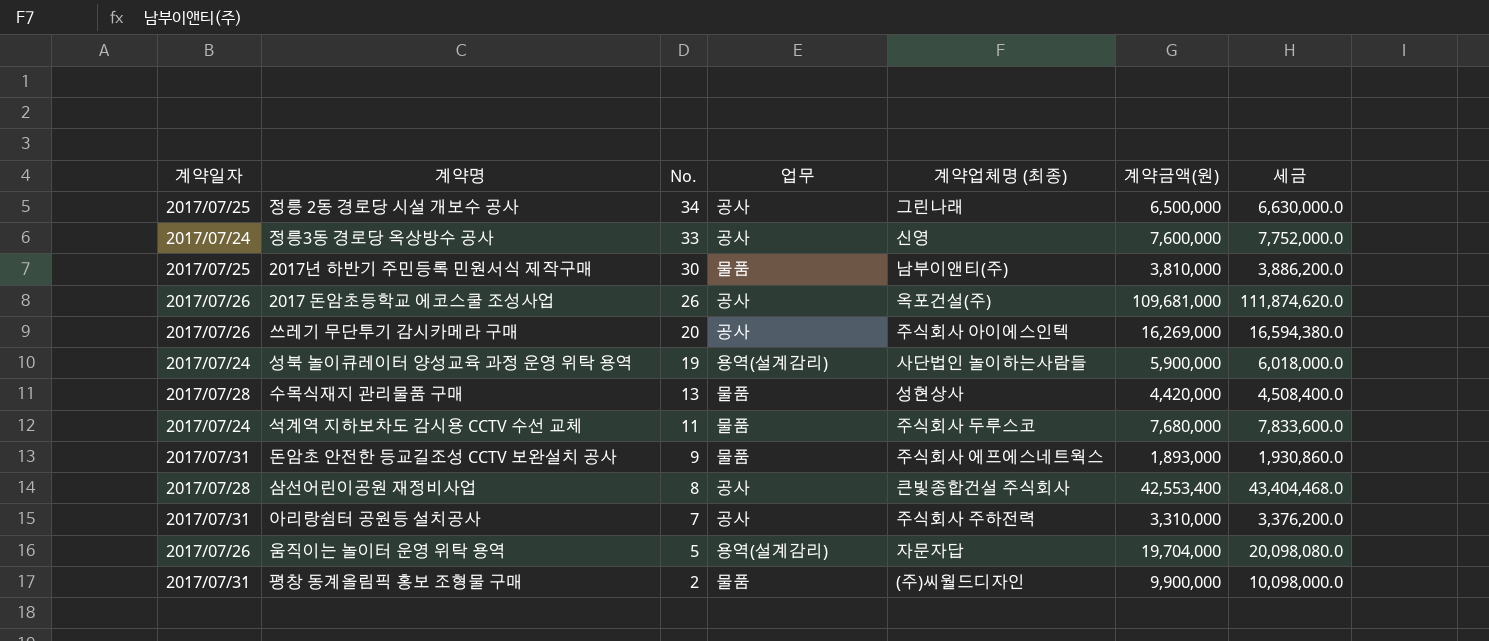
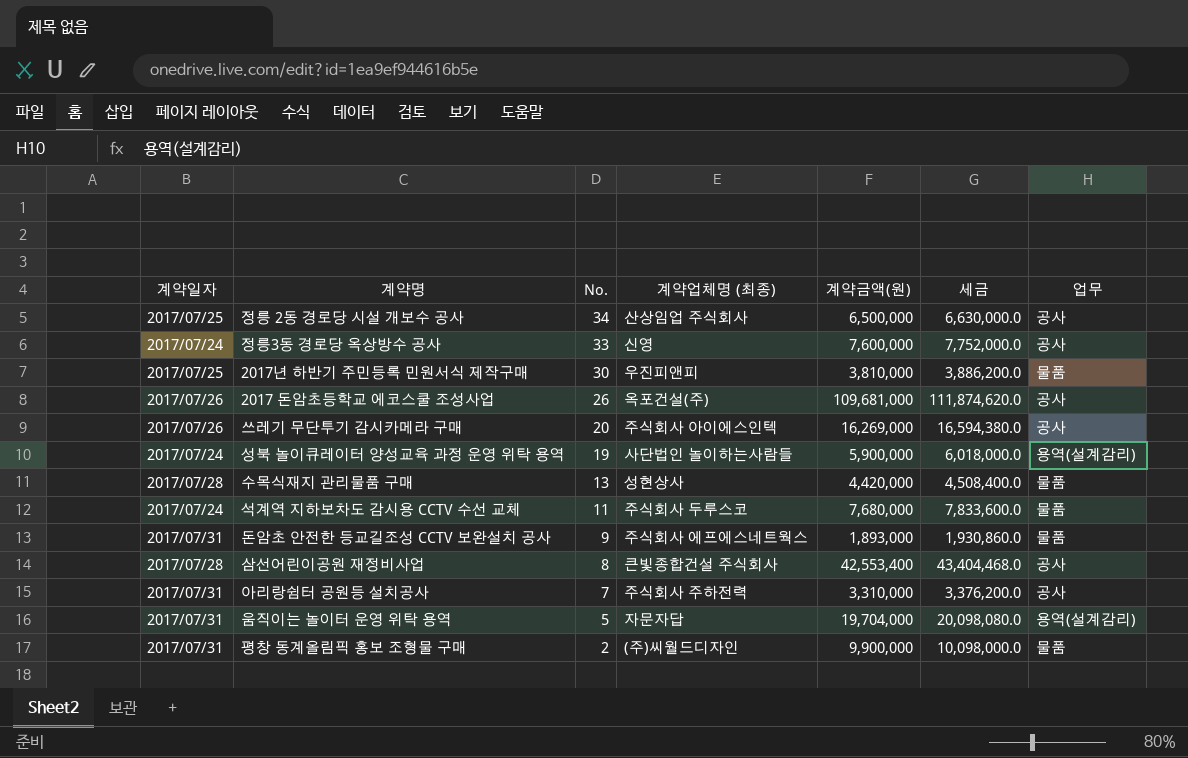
column 업무 | position: 4 -> 7
정릉 2동 경로당 시설 개보수 공사 | 계약업체명 (최종): 그린나래 -> 산상임업 주식회사
2017년 하반기 주민등록 민원서식 제작구매 | 계약업체명 (최종): 남부이앤티(주) -> 우진피앤피
움직이는 놀이터 운영 위탁 용역 | 계약일자: 2017/07/26 -> 2017/07/31

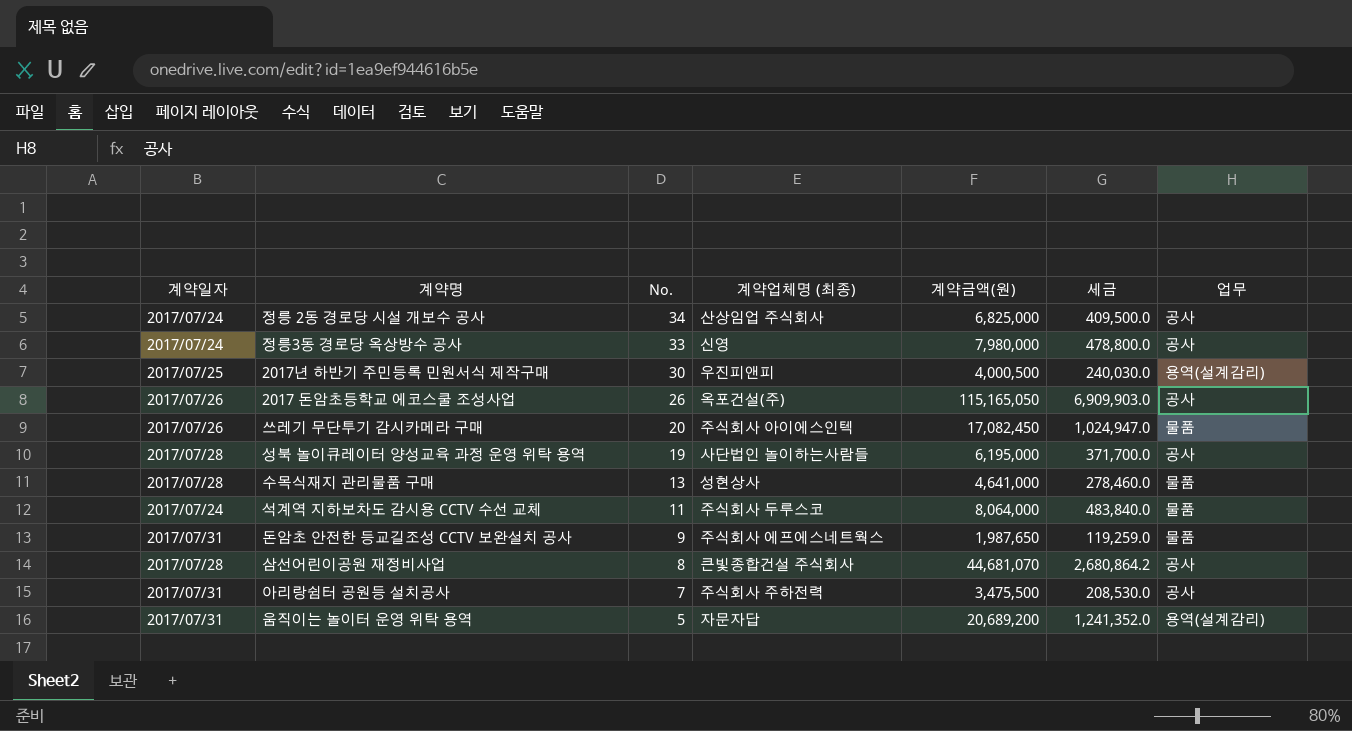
column 세금 | formula: [계약금액(원)] * 1.02 -> [계약금액(원)] * 0.06
row 평창 동계올림픽 홍보 조형물 구매: 2017/07/31 | 2 | (주)씨월드디자인 | 9,900,000 | 10,098,000.0 | 물품 -> none
정릉 2동 경로당 시설 개보수 공사 | 계약일자: 2017/07/25 -> 2017/07/24
정릉 2동 경로당 시설 개보수 공사 | 계약금액(원): 6,500,000 -> 6,825,000
정릉3동 경로당 옥상방수 공사 | 계약금액(원): 7,600,000 -> 7,980,000
2017년 하반기 주민등록 민원서식 제작구매 | 계약금액(원): 3,810,000 -> 4,000,500
2017년 하반기 주민등록 민원서식 제작구매 | 업무: 물품 -> 용역(설계감리)
2017 돈암초등학교 에코스쿨 조성사업 | 계약금액(원): 109,681,000 -> 115,165,050
쓰레기 무단투기 감시카메라 구매 | 계약금액(원): 16,269,000 -> 17,082,450
쓰레기 무단투기 감시카메라 구매 | 업무: 공사 -> 물품
성북 놀이큐레이터 양성교육 과정 운영 위탁 용역 | 계약일자: 2017/07/24 -> 2017/07/28
성북 놀이큐레이터 양성교육 과정 운영 위탁 용역 | 계약금액(원): 5,900,000 -> 6,195,000
성북 놀이큐레이터 양성교육 과정 운영 위탁 용역 | 업무: 용역(설계감리) -> 공사
수목식재지 관리물품 구매 | 계약금액(원): 4,420,000 -> 4,641,000
석계역 지하보차도 감시용 CCTV 수선 교체 | 계약금액(원): 7,680,000 -> 8,064,000
돈암초 안전한 등교길조성 CCTV 보완설치 공사 | 계약금액(원): 1,893,000 -> 1,987,650
삼선어린이공원 재정비사업 | 계약금액(원): 42,553,400 -> 44,681,070
아리랑쉼터 공원등 설치공사 | 계약금액(원): 3,310,000 -> 3,475,500
움직이는 놀이터 운영 위탁 용역 | 계약금액(원): 19,704,000 -> 20,689,200

